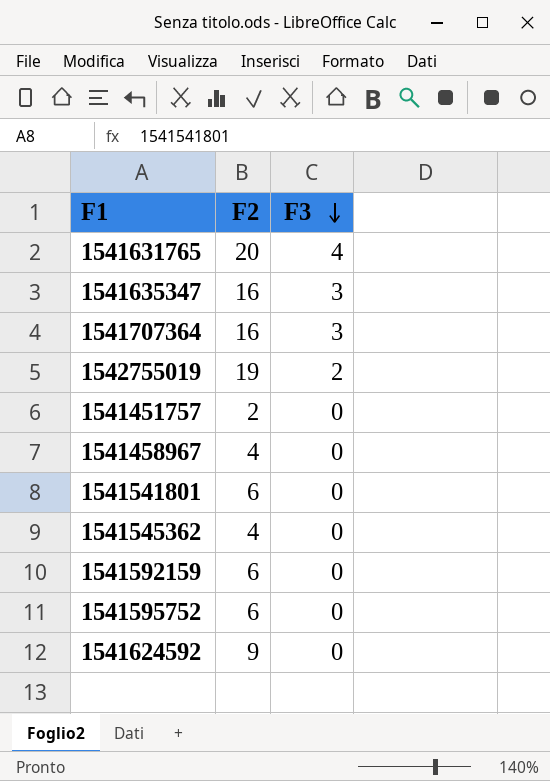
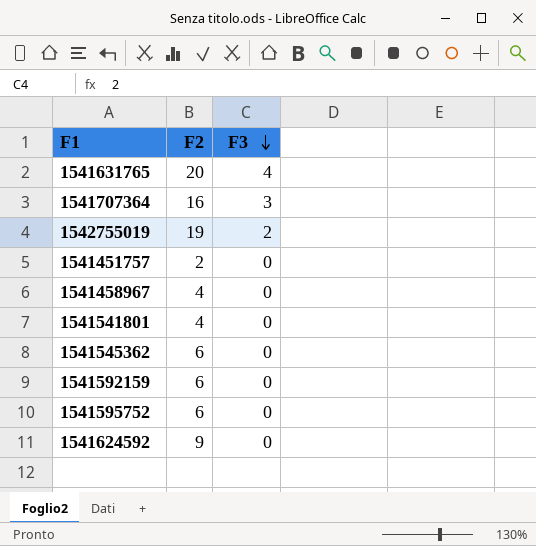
row 1541635347: 16 | 3 -> none
1541541801 | F2: 6 -> 4
1541545362 | F2: 4 -> 6

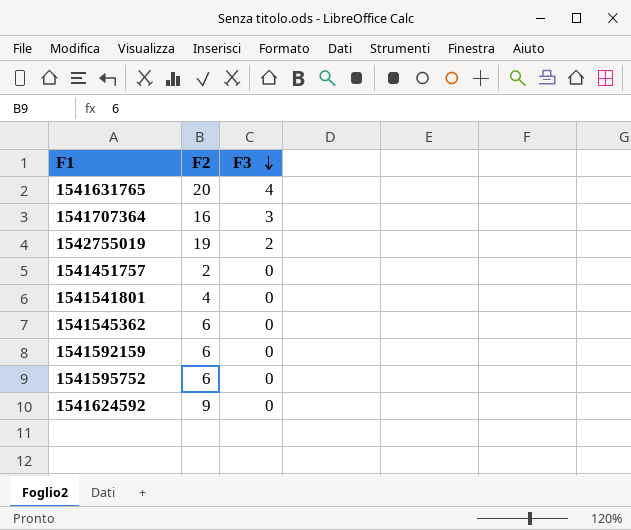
row 1541458967: 4 | 0 -> none

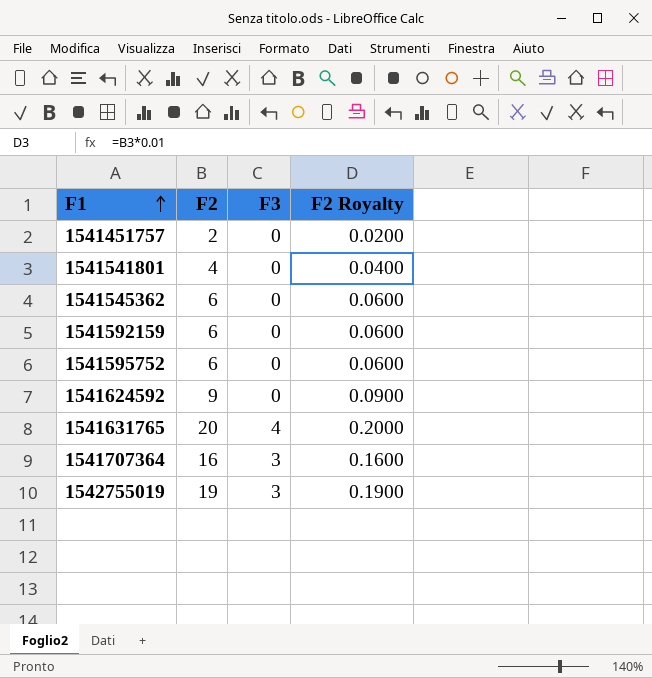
row order: F3 descending -> F1 ascending
column F2 Royalty | formula: none -> [F2] * 0.01
1542755019 | F3: 2 -> 3

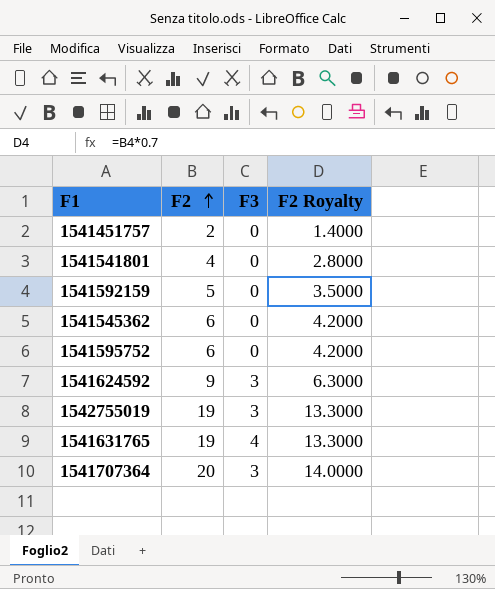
row order: F1 ascending -> F2 ascending
column F2 Royalty | formula: [F2] * 0.01 -> [F2] * 0.7
1541592159 | F2: 6 -> 5
1541624592 | F3: 0 -> 3
1541631765 | F2: 20 -> 19
1541707364 | F2: 16 -> 20

